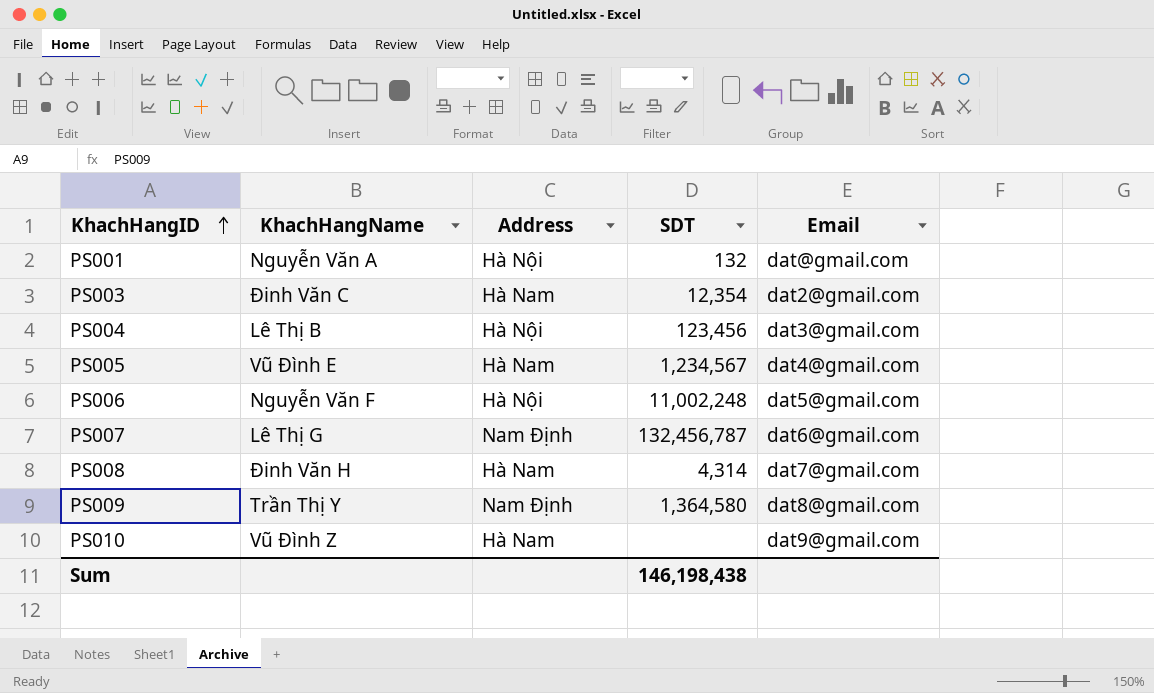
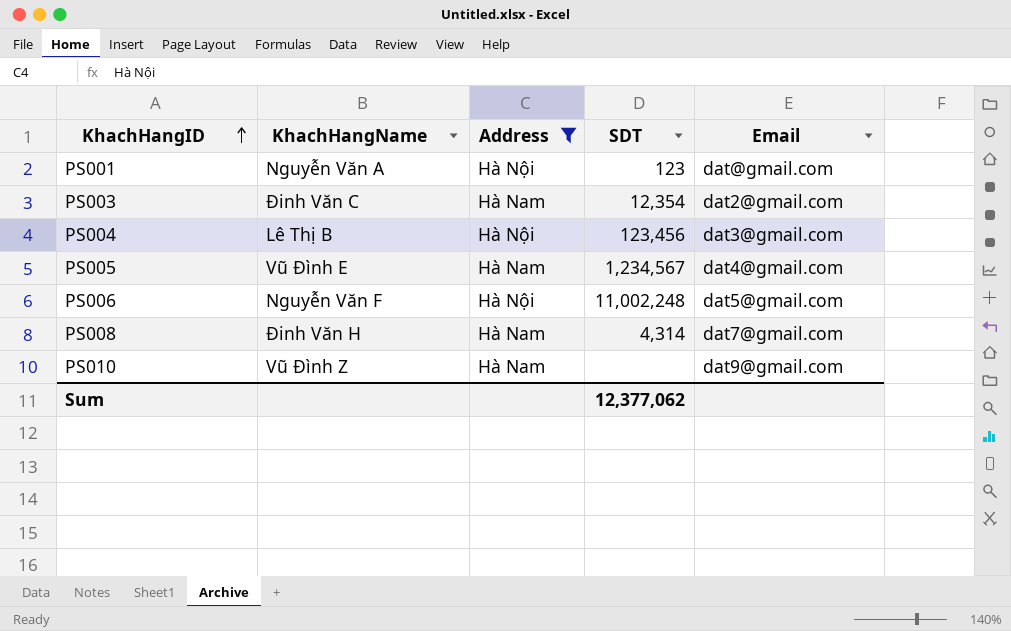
filter: none -> Address != Nam Định
PS001 | SDT: 132 -> 123
Sum | SDT: 146,198,438 -> 12,377,062

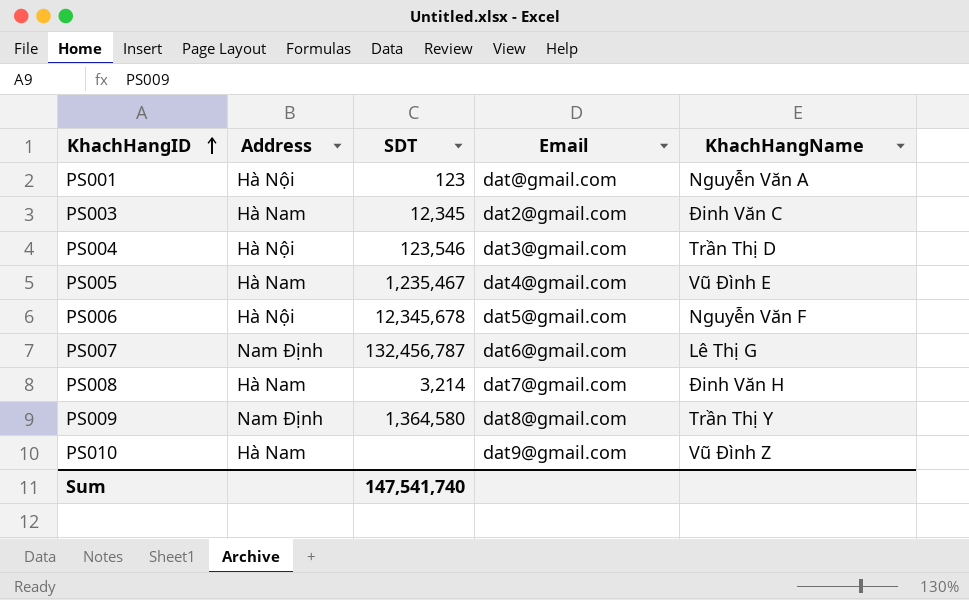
filter: Address != Nam Định -> none
column KhachHangName | position: 2 -> 5
PS003 | SDT: 12,354 -> 12,345
PS004 | SDT: 123,456 -> 123,546
PS004 | KhachHangName: Lê Thị B -> Trần Thị D
PS005 | SDT: 1,234,567 -> 1,235,467
PS006 | SDT: 11,002,248 -> 12,345,678
PS008 | SDT: 4,314 -> 3,214
Sum | SDT: 12,377,062 -> 147,541,740

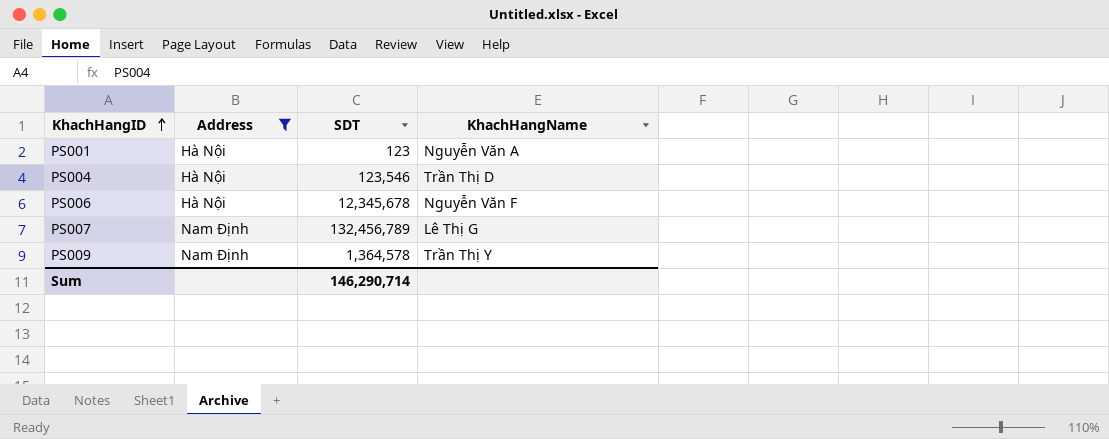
filter: none -> Address != Hà Nam
column Email | position: 4 -> none
PS007 | SDT: 132,456,787 -> 132,456,789
PS009 | SDT: 1,364,580 -> 1,364,578
Sum | SDT: 147,541,740 -> 146,290,714

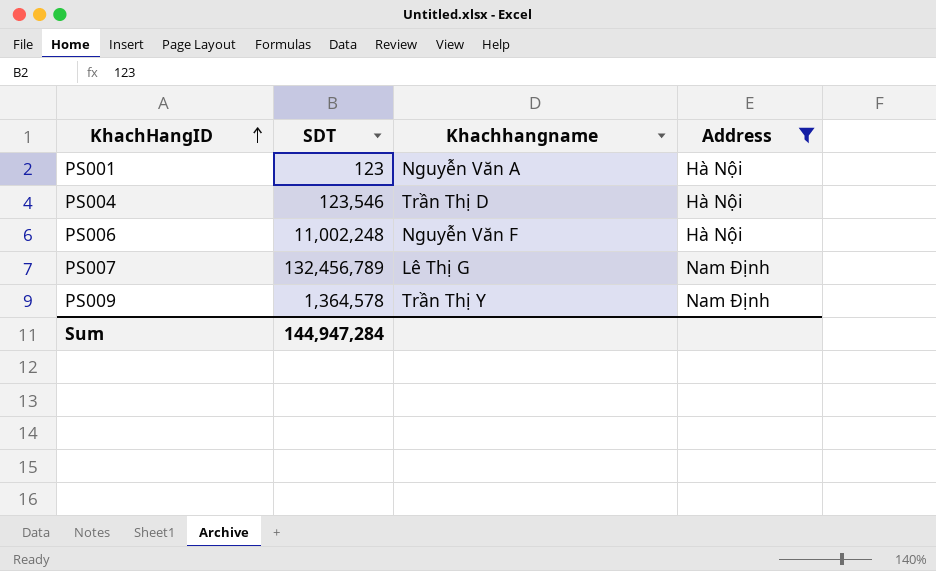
column name: KhachHangName -> Khachhangname
column Address | position: 2 -> 4
PS006 | SDT: 12,345,678 -> 11,002,248
Sum | SDT: 146,290,714 -> 144,947,284

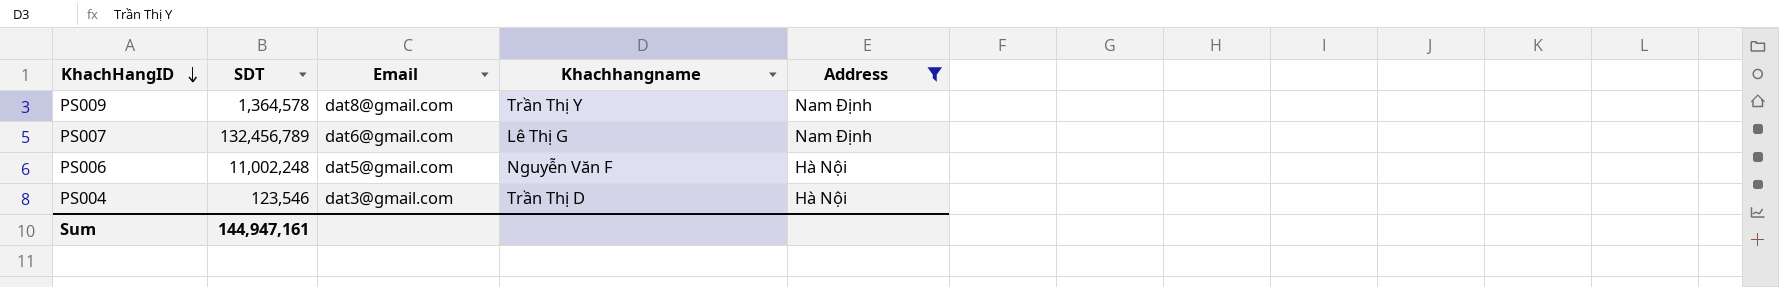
row order: KhachHangID ascending -> KhachHangID descending
column Email | position: none -> 3
row PS001: 123 | Nguyễn Văn A | Hà Nội -> none
Sum | SDT: 144,947,284 -> 144,947,161

